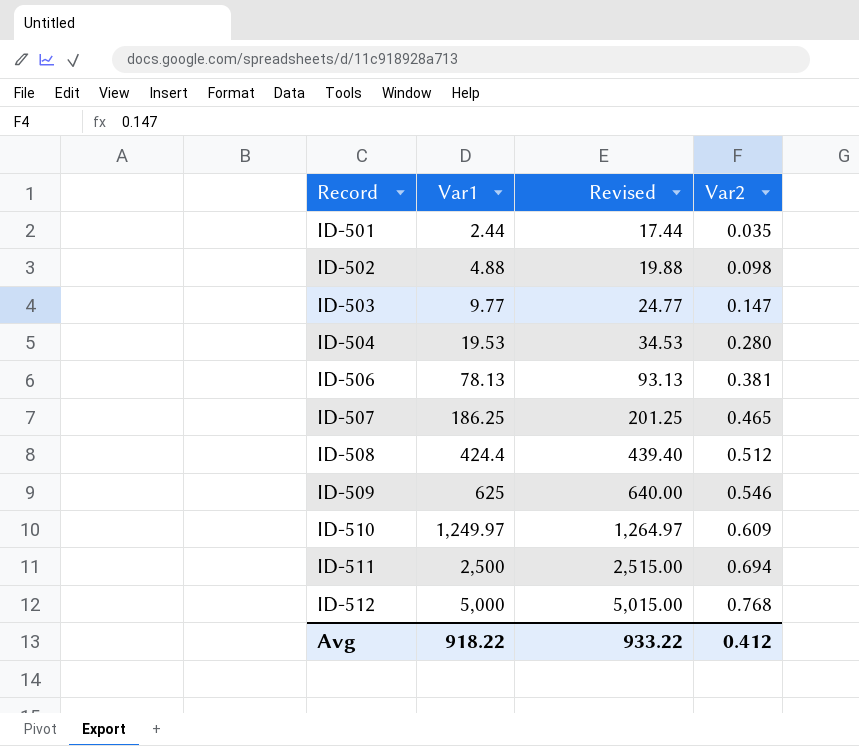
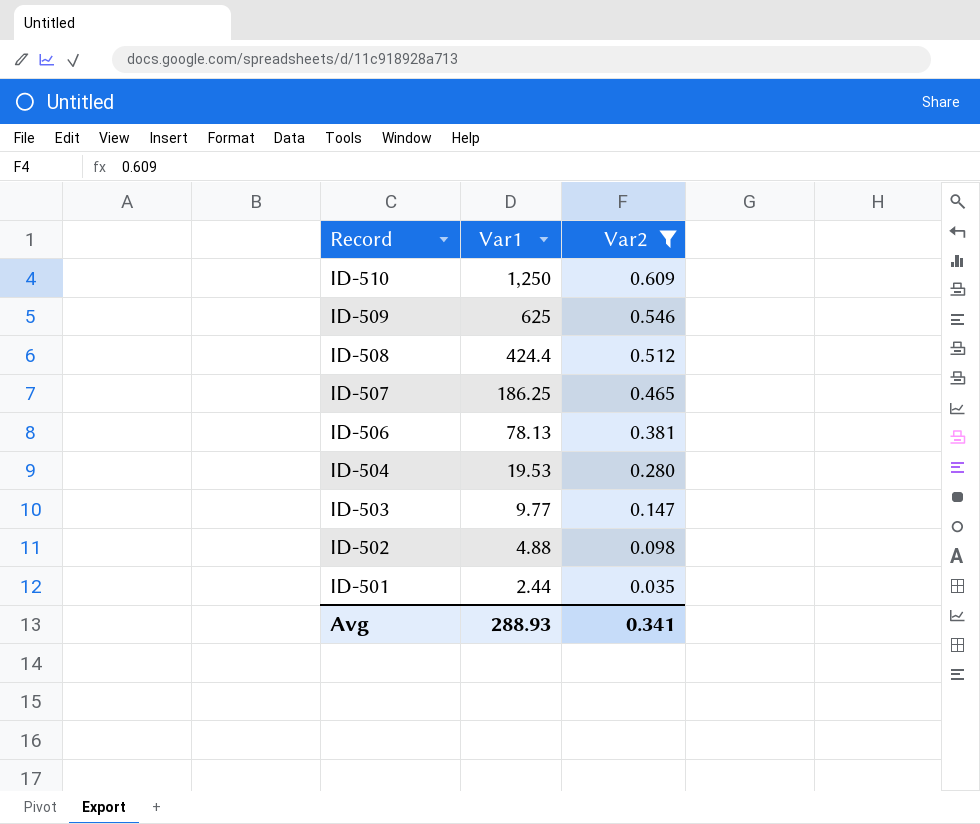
filter: none -> Var2 <= 0.609
row order: Record ascending -> Record descending
column Revised | formula: [Var1] + 15 -> none
ID-510 | Var1: 1,249.97 -> 1,250
Avg | Var1: 918.22 -> 288.93
Avg | Var2: 0.412 -> 0.341

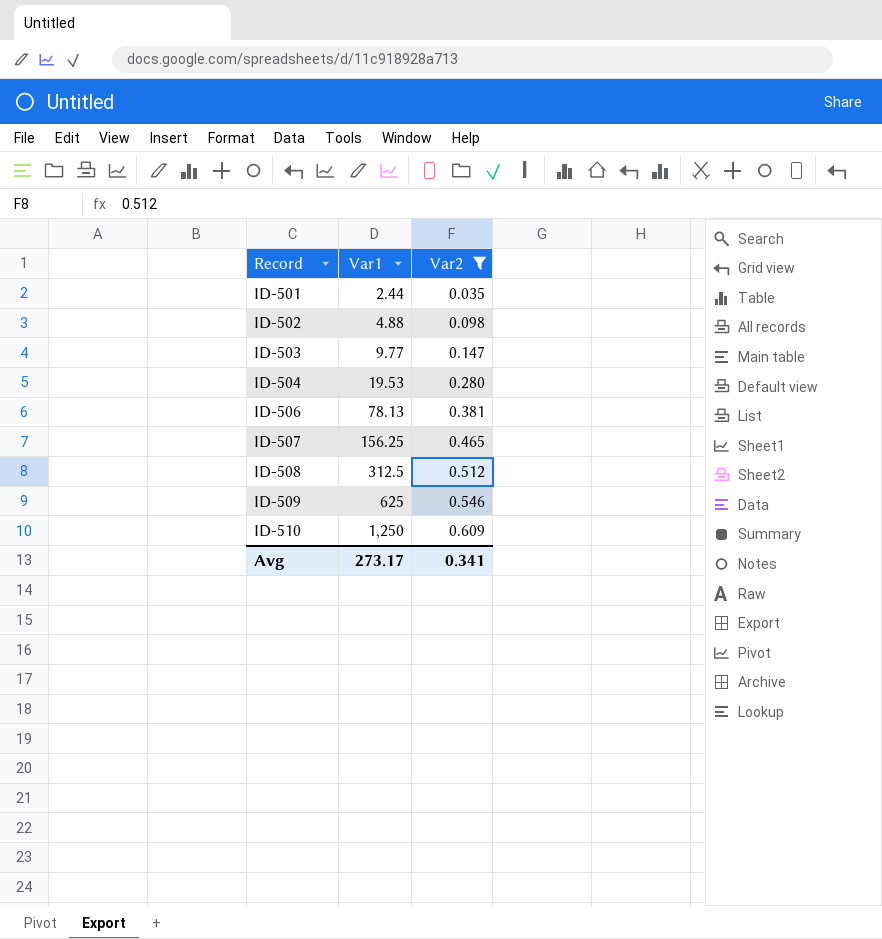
row order: Record descending -> Record ascending
ID-507 | Var1: 186.25 -> 156.25
ID-508 | Var1: 424.4 -> 312.5
Avg | Var1: 288.93 -> 273.17

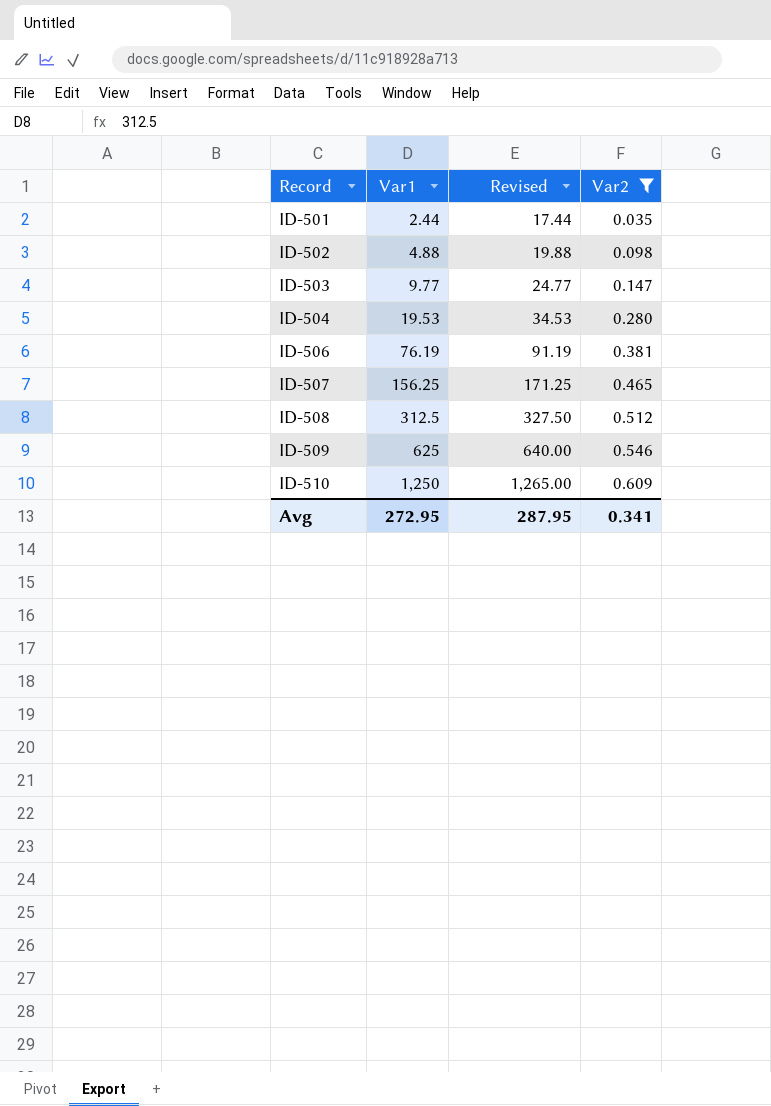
column Revised | formula: none -> [Var1] + 15
ID-506 | Var1: 78.13 -> 76.19
Avg | Var1: 273.17 -> 272.95

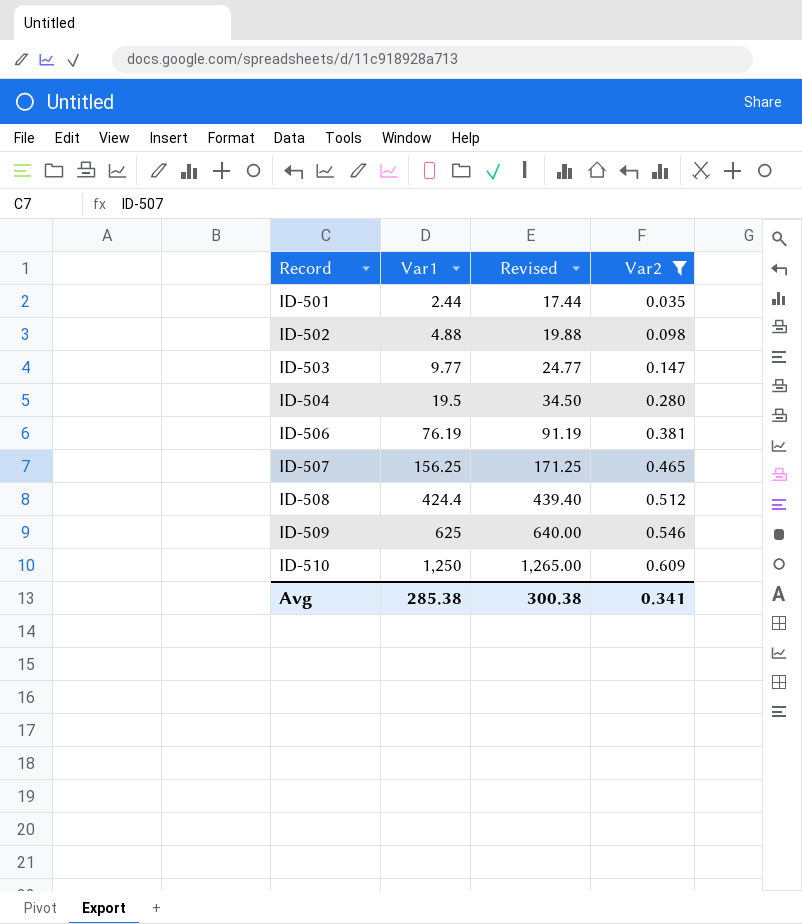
ID-504 | Var1: 19.53 -> 19.5
ID-504 | Revised: 34.53 -> 34.50
ID-508 | Var1: 312.5 -> 424.4
ID-508 | Revised: 327.50 -> 439.40
Avg | Var1: 272.95 -> 285.38
Avg | Revised: 287.95 -> 300.38

